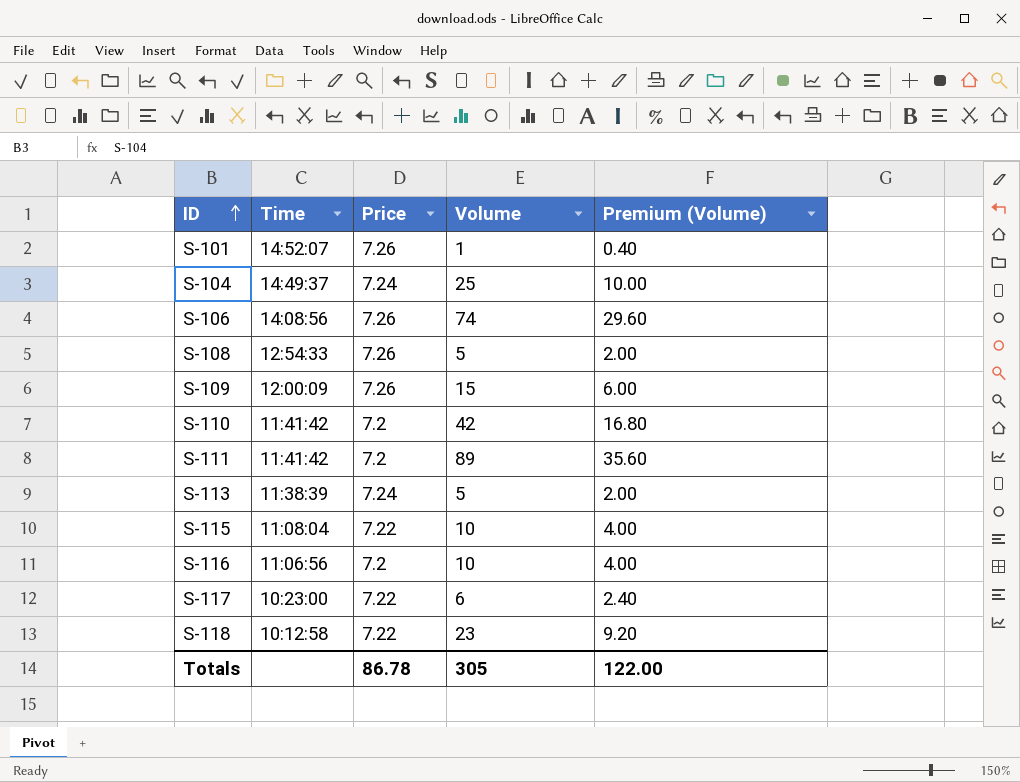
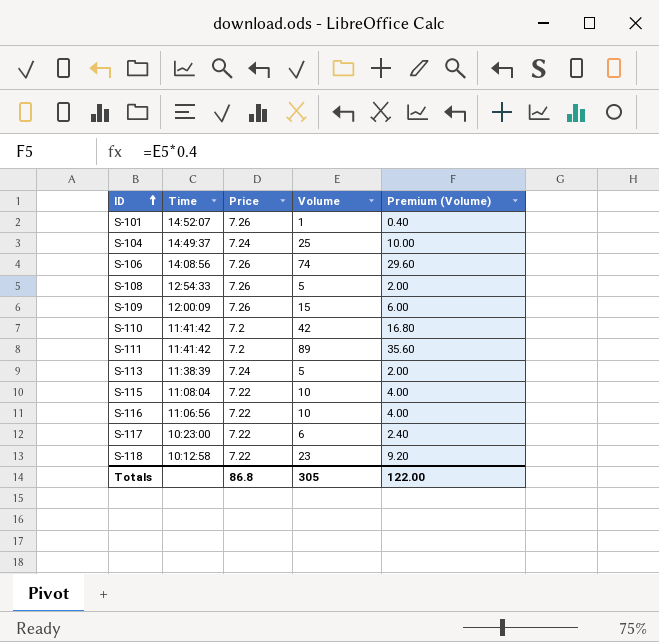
S-116 | Price: 7.2 -> 7.22
Totals | Price: 86.78 -> 86.8

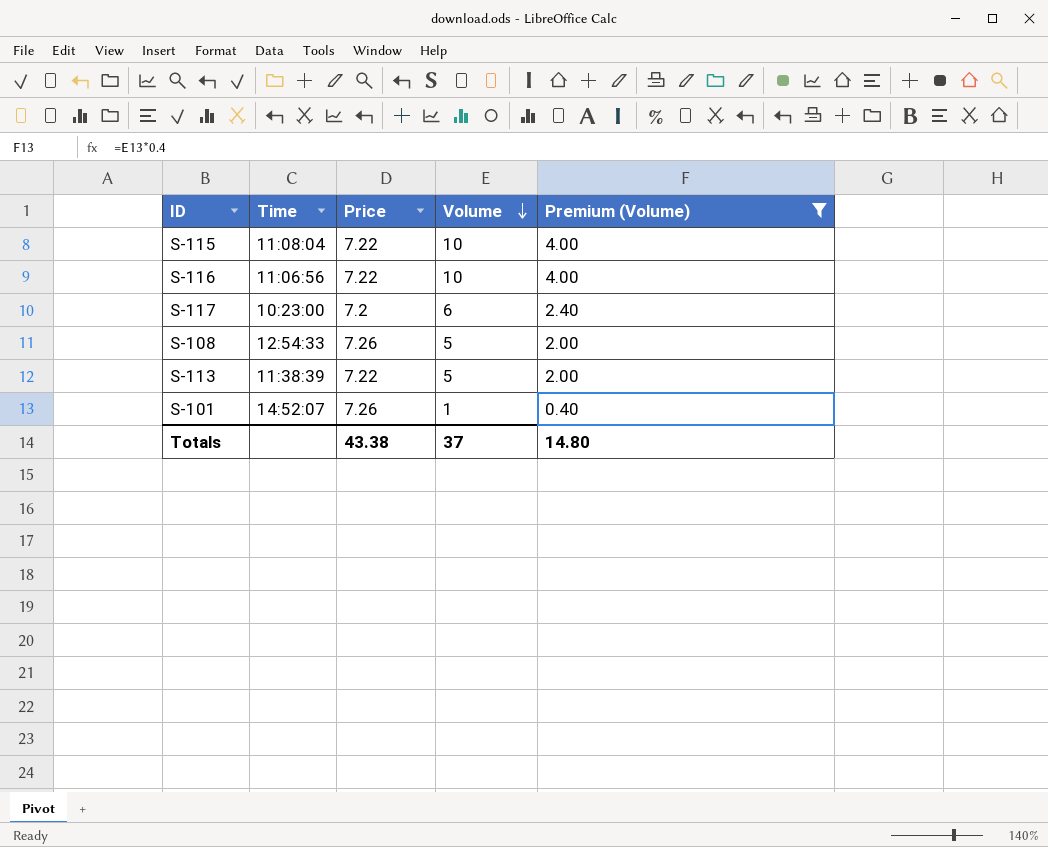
filter: none -> Premium (Volume) <= 4.00
row order: ID ascending -> Volume descending
S-117 | Price: 7.22 -> 7.2
S-113 | Price: 7.24 -> 7.22
Totals | Price: 86.8 -> 43.38
Totals | Volume: 305 -> 37
Totals | Premium (Volume): 122.00 -> 14.80

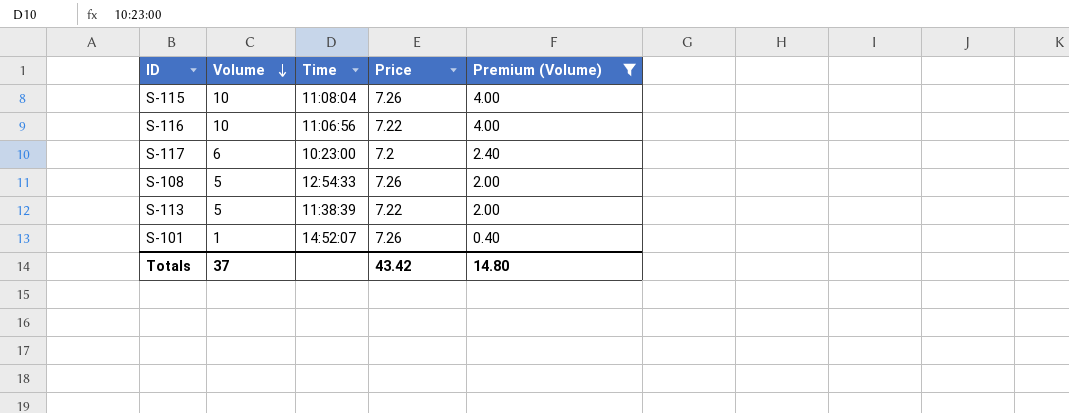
column Volume | position: 4 -> 2
S-115 | Price: 7.22 -> 7.26
Totals | Price: 43.38 -> 43.42

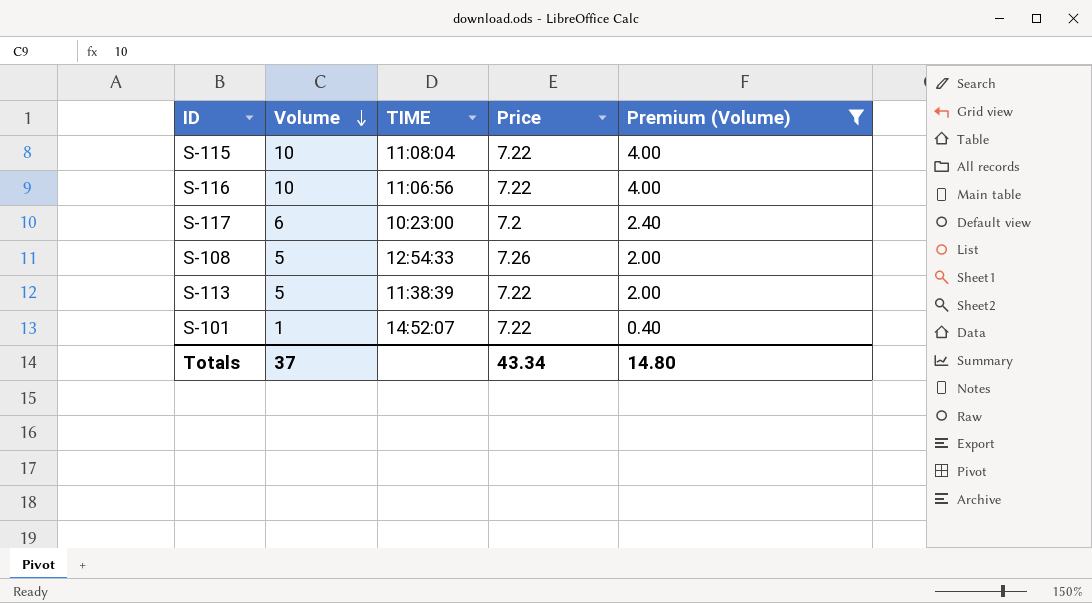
column name: Time -> TIME
S-115 | Price: 7.26 -> 7.22
S-101 | Price: 7.26 -> 7.22
Totals | Price: 43.42 -> 43.34

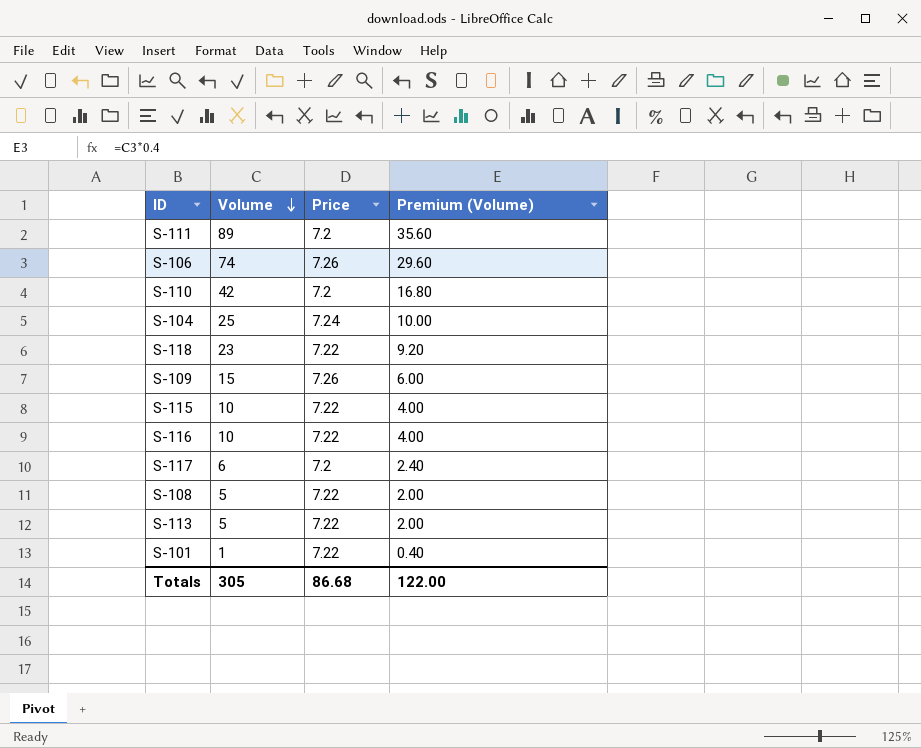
filter: Premium (Volume) <= 4.00 -> none
column TIME | position: 3 -> none
S-108 | Price: 7.26 -> 7.22
Totals | Volume: 37 -> 305
Totals | Price: 43.34 -> 86.68
Totals | Premium (Volume): 14.80 -> 122.00

